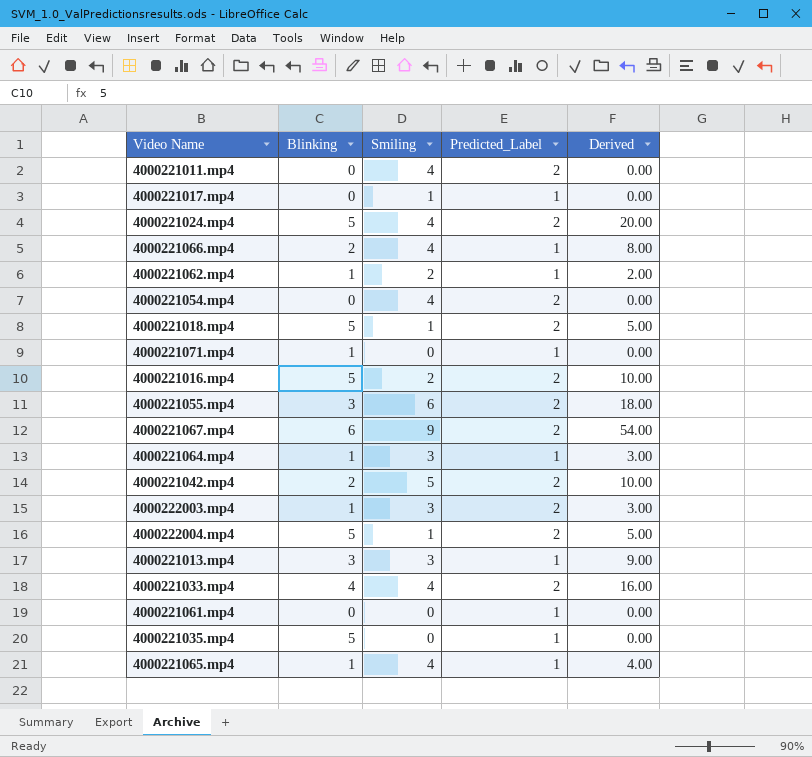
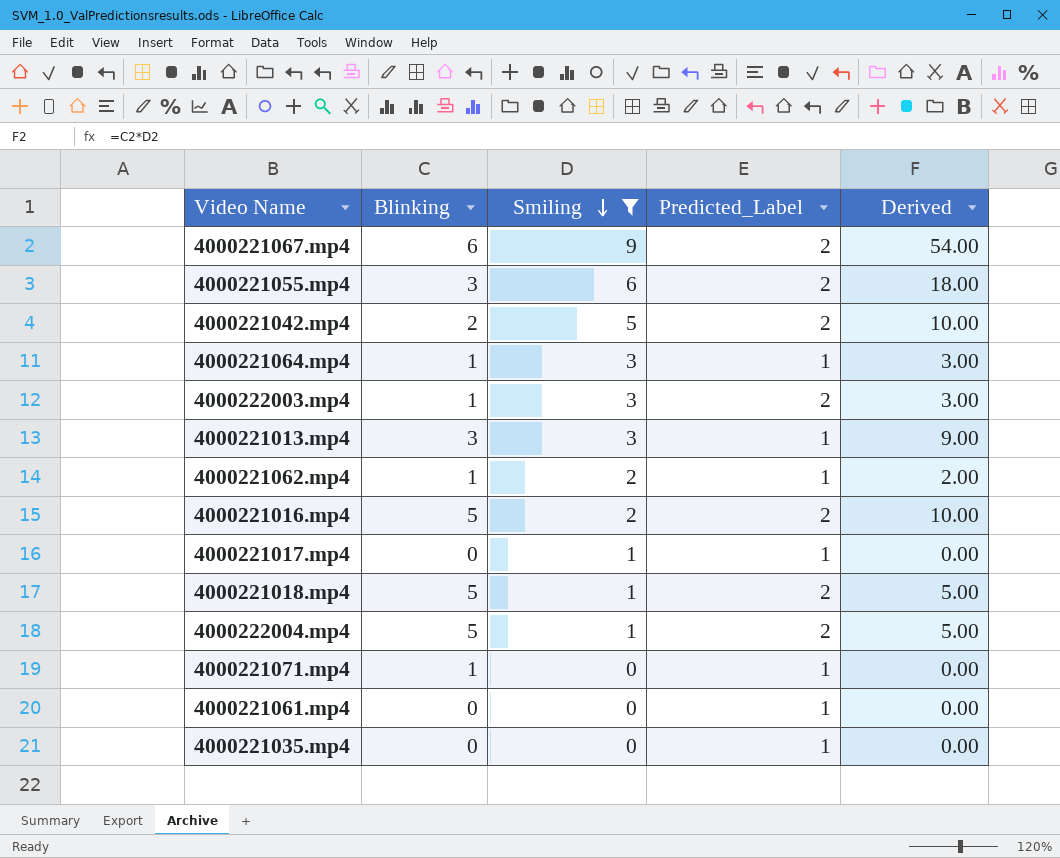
filter: none -> Smiling != 4
row order: none -> Smiling descending
4000221035.mp4 | Blinking: 5 -> 0

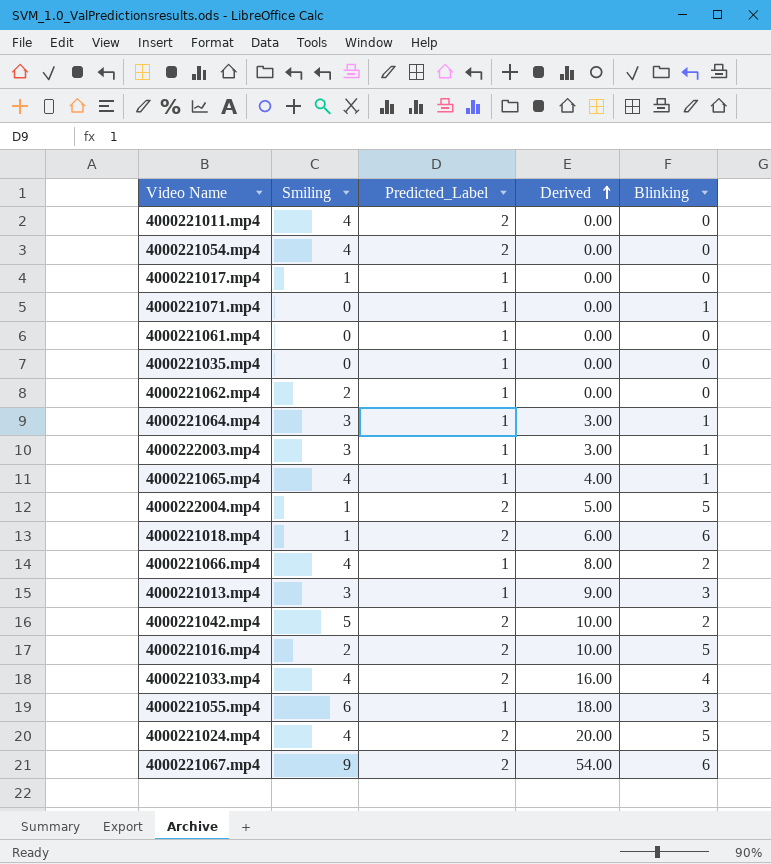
filter: Smiling != 4 -> none
row order: Smiling descending -> Derived ascending
column Blinking | position: 2 -> 5
4000221062.mp4 | Derived: 2.00 -> 0.00
4000221062.mp4 | Blinking: 1 -> 0
4000222003.mp4 | Predicted_Label: 2 -> 1
4000221018.mp4 | Derived: 5.00 -> 6.00
4000221018.mp4 | Blinking: 5 -> 6
4000221055.mp4 | Predicted_Label: 2 -> 1

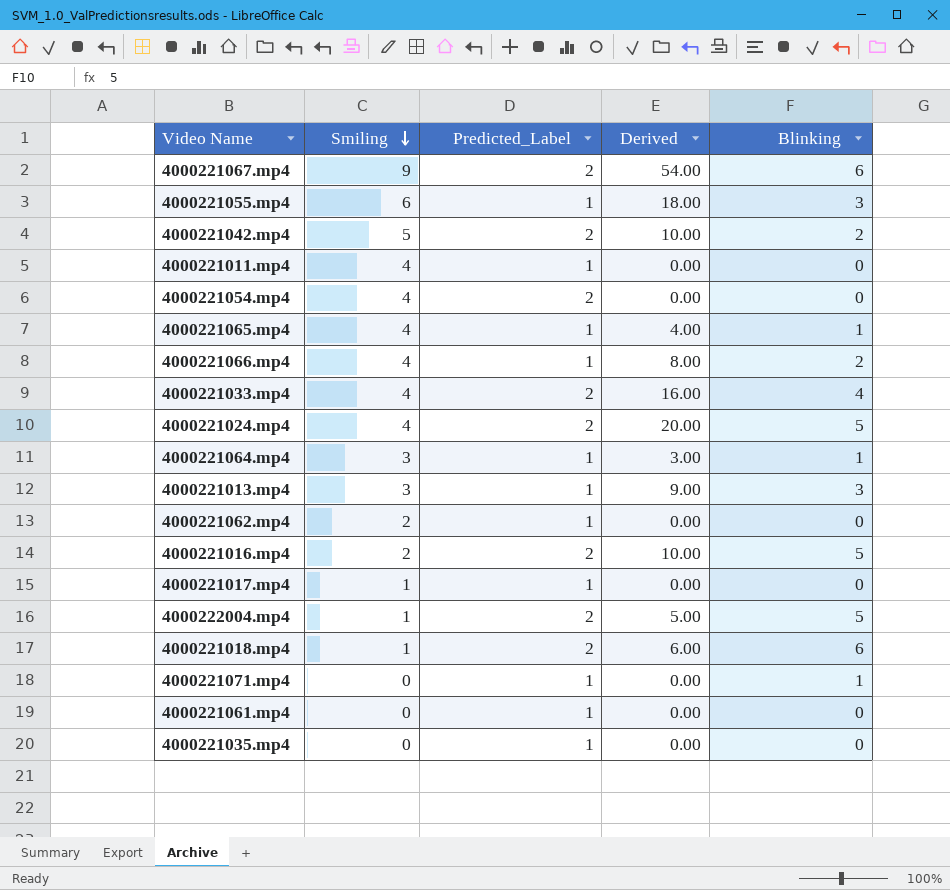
row order: Derived ascending -> Smiling descending
row 4000222003.mp4: 3 | 1 | 3.00 | 1 -> none
4000221011.mp4 | Predicted_Label: 2 -> 1

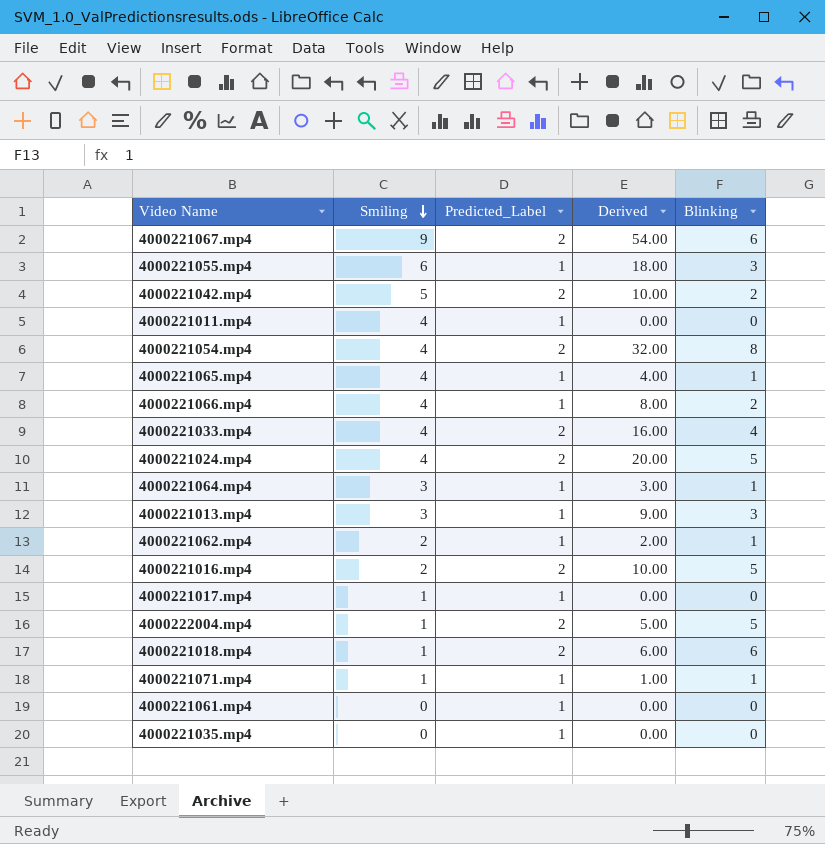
4000221054.mp4 | Derived: 0.00 -> 32.00
4000221054.mp4 | Blinking: 0 -> 8
4000221062.mp4 | Derived: 0.00 -> 2.00
4000221062.mp4 | Blinking: 0 -> 1
4000221071.mp4 | Smiling: 0 -> 1
4000221071.mp4 | Derived: 0.00 -> 1.00

